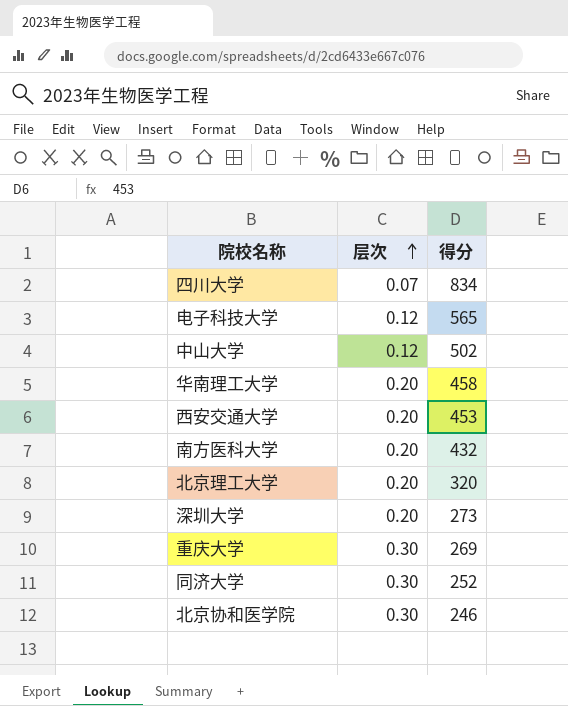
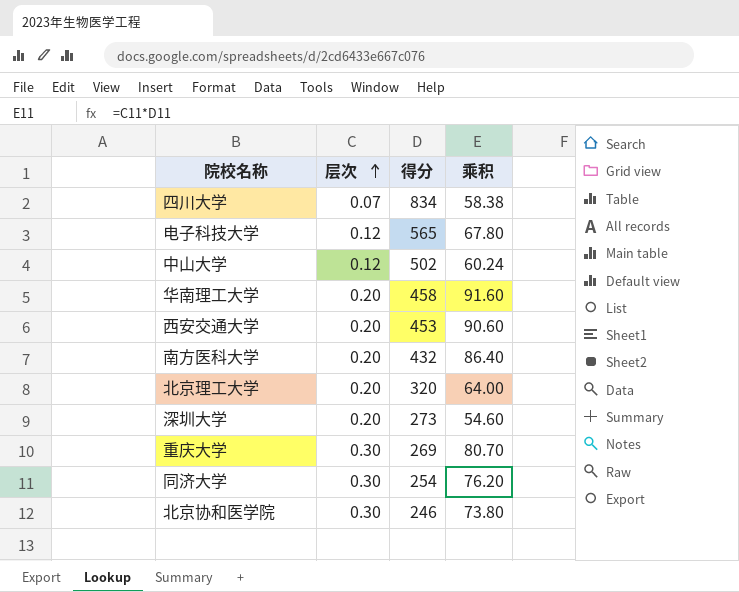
column 乘积 | formula: none -> [层次] * [得分]
同济大学 | 得分: 252 -> 254

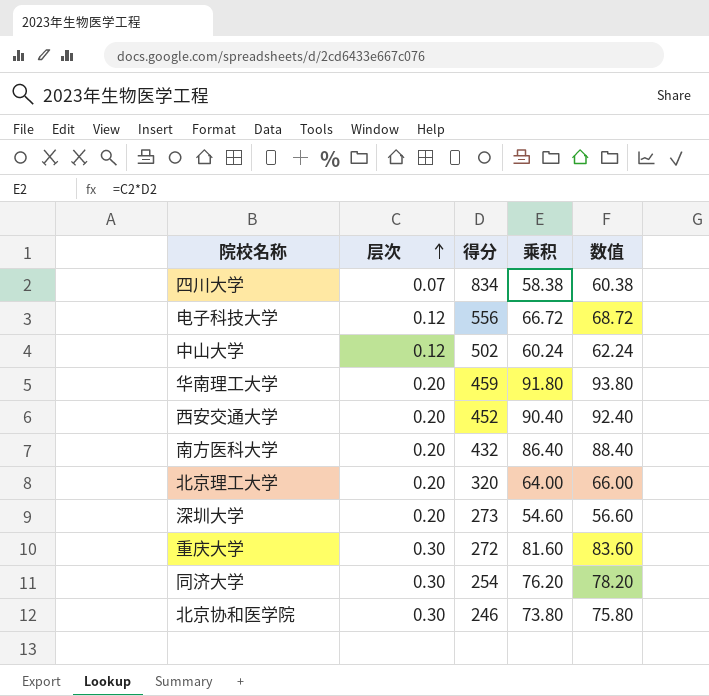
column 数值 | formula: none -> [乘积] + 2
电子科技大学 | 得分: 565 -> 556
电子科技大学 | 乘积: 67.80 -> 66.72
华南理工大学 | 得分: 458 -> 459
华南理工大学 | 乘积: 91.60 -> 91.80
西安交通大学 | 得分: 453 -> 452
西安交通大学 | 乘积: 90.60 -> 90.40
重庆大学 | 得分: 269 -> 272
重庆大学 | 乘积: 80.70 -> 81.60

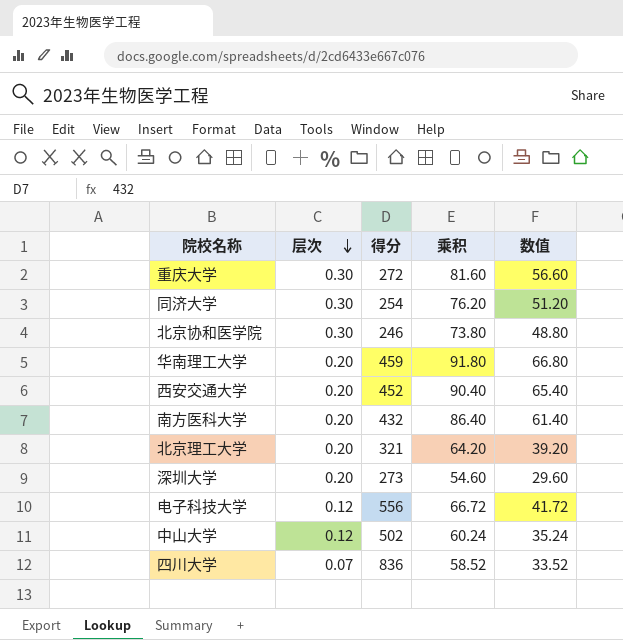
row order: 层次 ascending -> 层次 descending
column 数值 | formula: [乘积] + 2 -> [乘积] - 25
北京理工大学 | 得分: 320 -> 321
北京理工大学 | 乘积: 64.00 -> 64.20
四川大学 | 得分: 834 -> 836
四川大学 | 乘积: 58.38 -> 58.52

